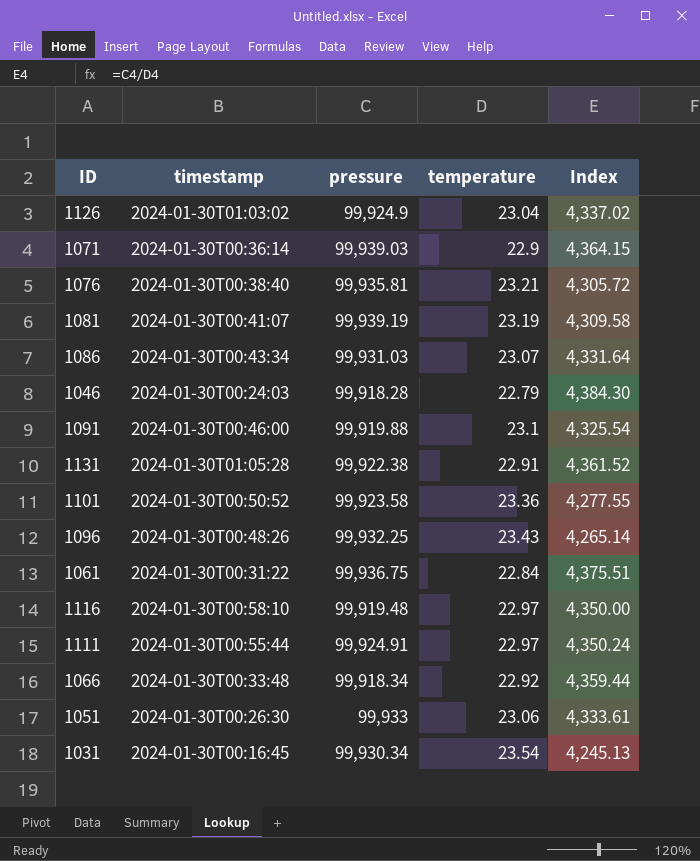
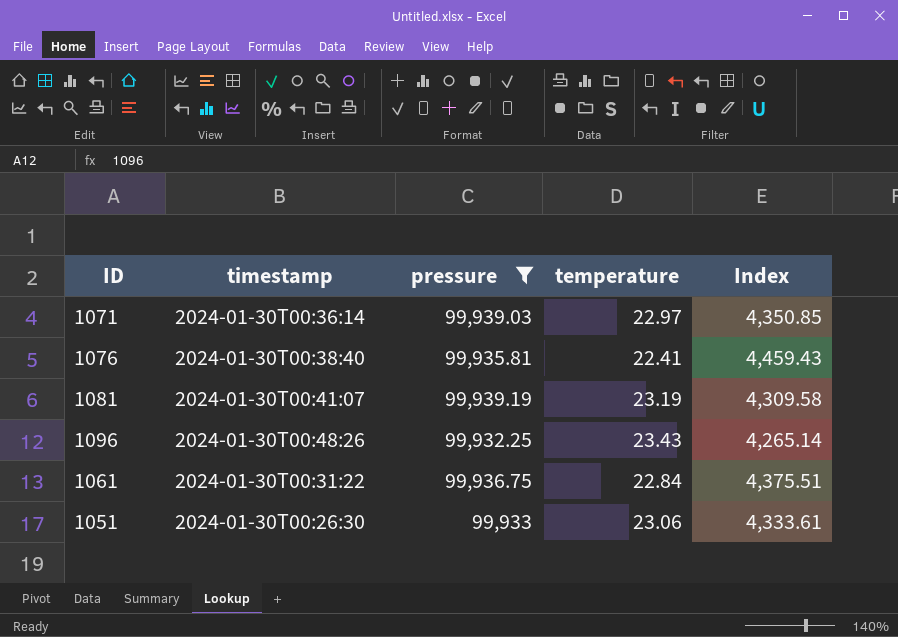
filter: none -> pressure >= 99,932.25
1071 | temperature: 22.9 -> 22.97
1071 | Index: 4,364.15 -> 4,350.85
1076 | temperature: 23.21 -> 22.41
1076 | Index: 4,305.72 -> 4,459.43

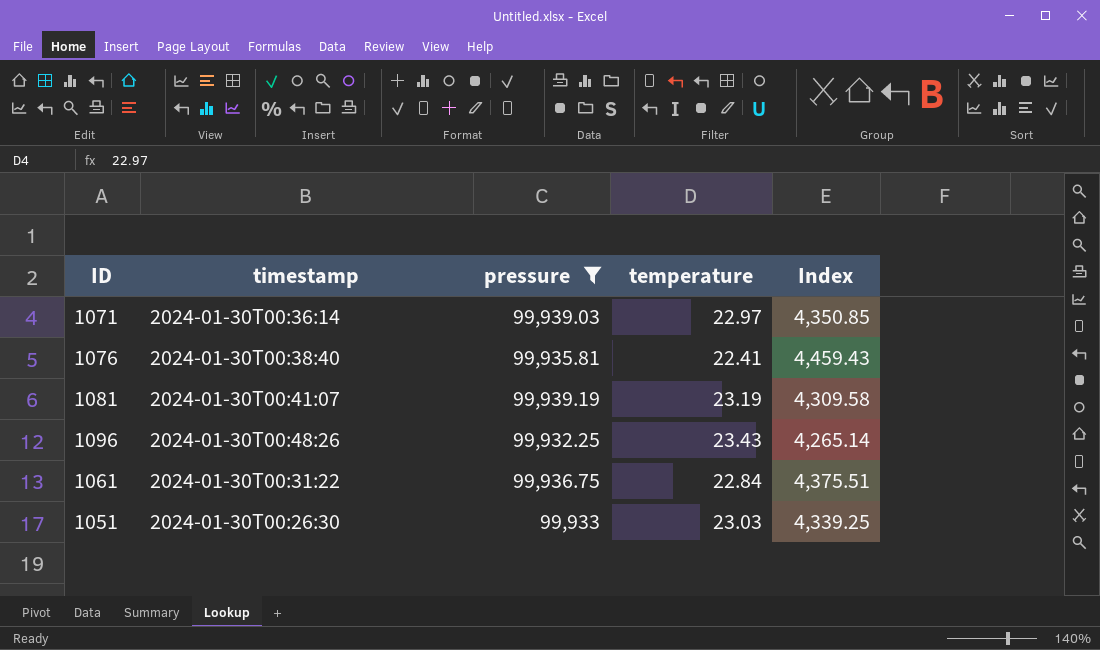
1051 | temperature: 23.06 -> 23.03
1051 | Index: 4,333.61 -> 4,339.25

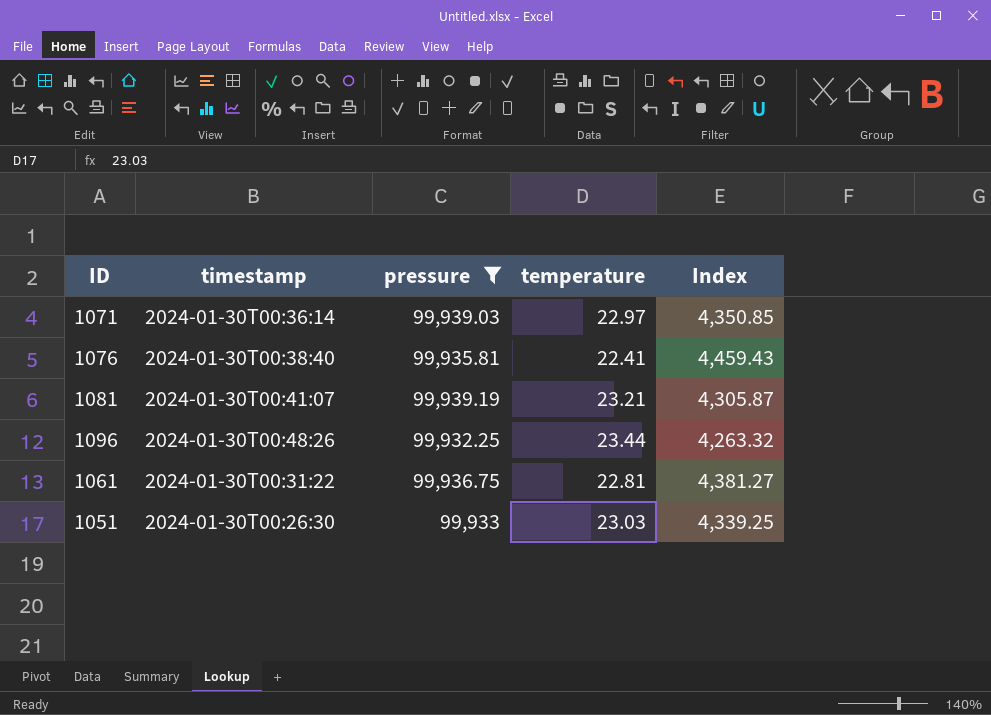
1081 | temperature: 23.19 -> 23.21
1081 | Index: 4,309.58 -> 4,305.87
1096 | temperature: 23.43 -> 23.44
1096 | Index: 4,265.14 -> 4,263.32
1061 | temperature: 22.84 -> 22.81
1061 | Index: 4,375.51 -> 4,381.27

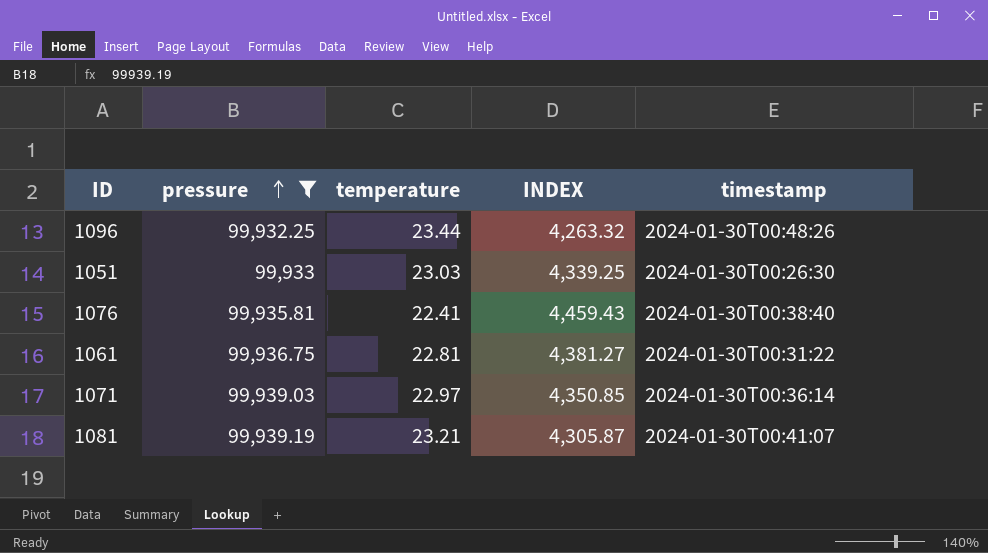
row order: none -> pressure ascending
column name: Index -> INDEX
column timestamp | position: 2 -> 5

